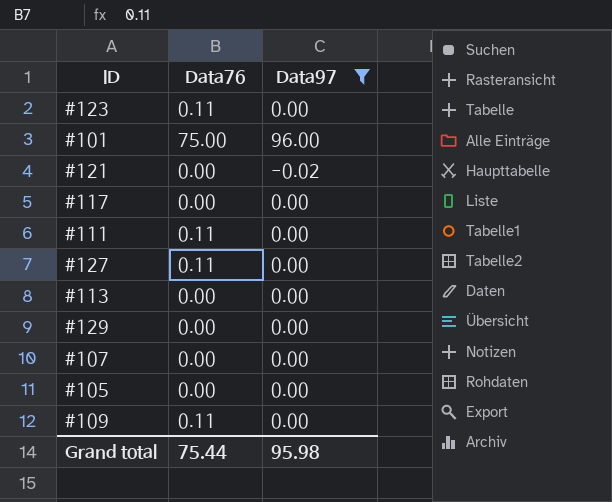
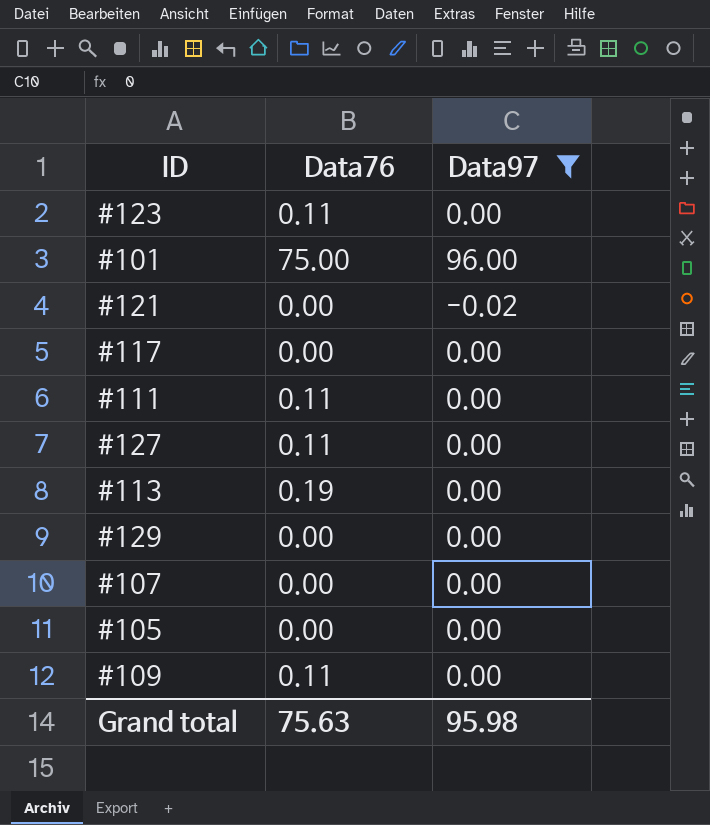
#113 | Data76: 0.00 -> 0.19
Grand total | Data76: 75.44 -> 75.63

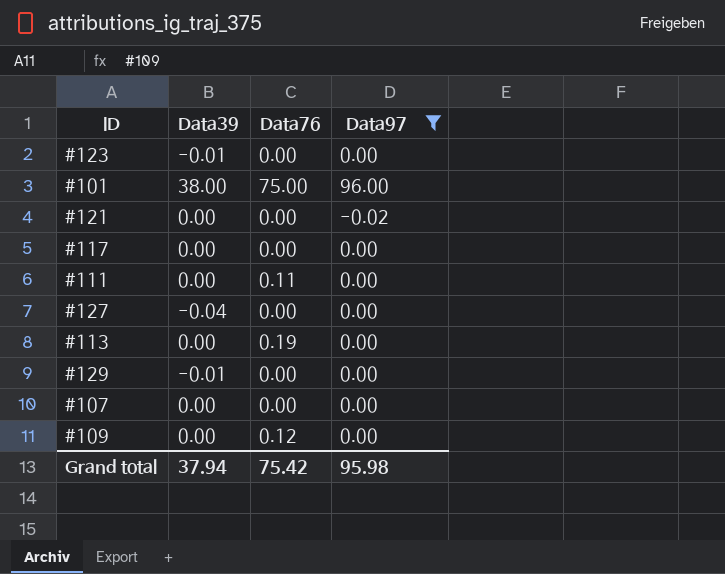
column Data39 | position: none -> 2
row #105: 0.00 | 0.00 -> none
#123 | Data76: 0.11 -> 0.00
#127 | Data76: 0.11 -> 0.00
#109 | Data76: 0.11 -> 0.12
Grand total | Data76: 75.63 -> 75.42

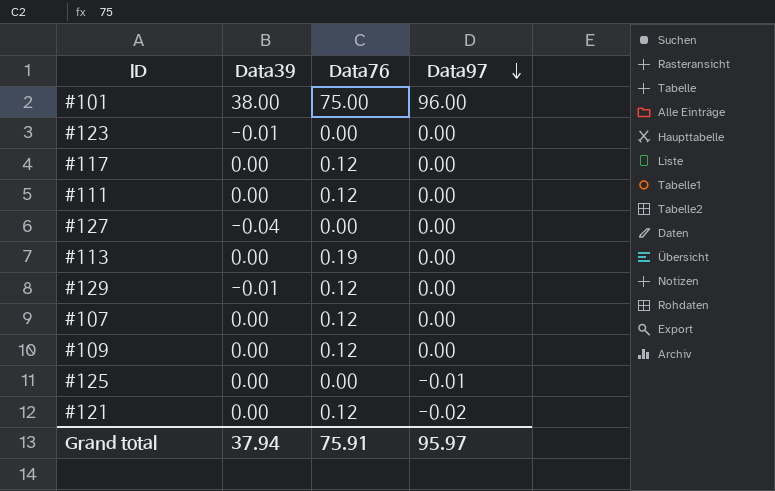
filter: Data97 != -0.01 -> none
row order: none -> Data97 descending
#117 | Data76: 0.00 -> 0.12
#111 | Data76: 0.11 -> 0.12
#129 | Data76: 0.00 -> 0.12
#107 | Data76: 0.00 -> 0.12
#121 | Data76: 0.00 -> 0.12
Grand total | Data76: 75.42 -> 75.91
Grand total | Data97: 95.98 -> 95.97

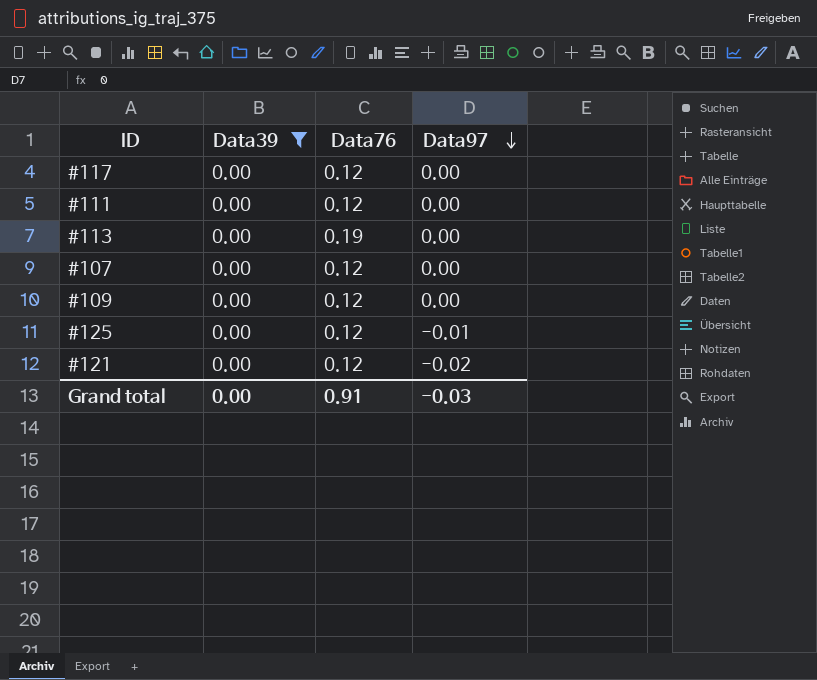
filter: none -> Data39 = 0.00
#125 | Data76: 0.00 -> 0.12
Grand total | Data39: 37.94 -> 0.00
Grand total | Data76: 75.91 -> 0.91
Grand total | Data97: 95.97 -> -0.03

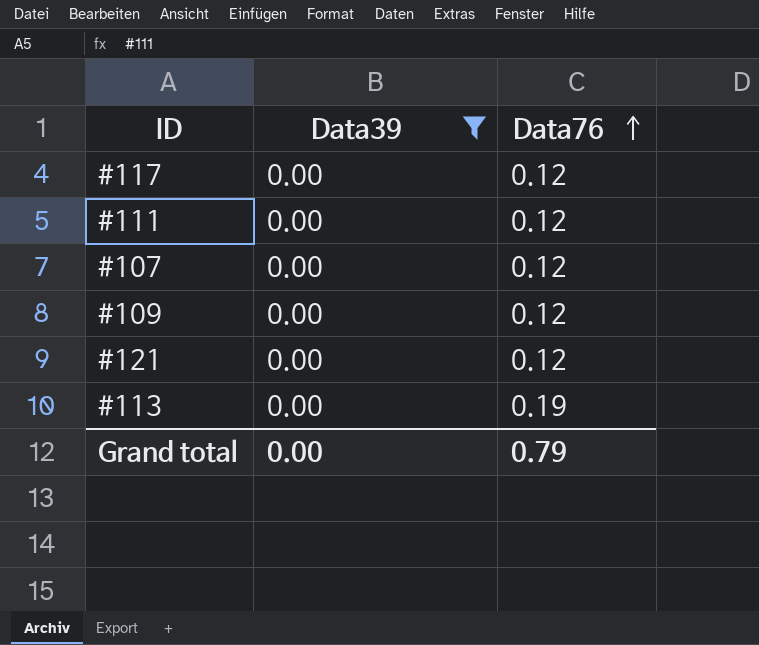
row order: Data97 descending -> Data76 ascending
column Data97 | position: 4 -> none
row #125: 0.00 | 0.12 | -0.01 -> none
Grand total | Data76: 0.91 -> 0.79

